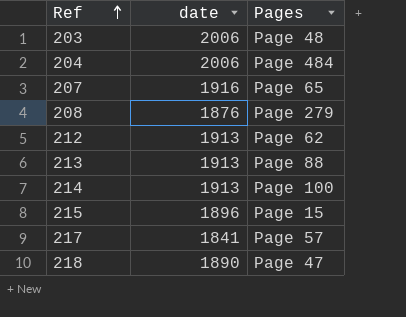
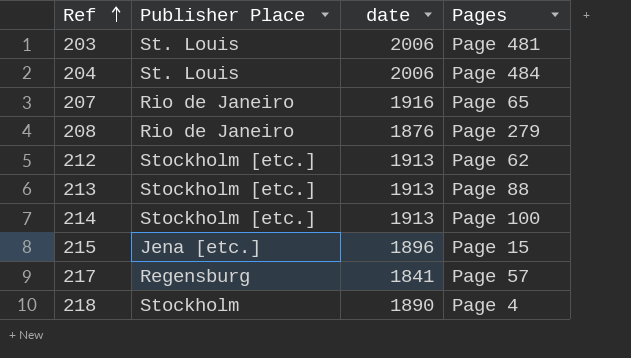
column Publisher Place | position: none -> 2
203 | Pages: Page 48 -> Page 481
218 | Pages: Page 47 -> Page 4

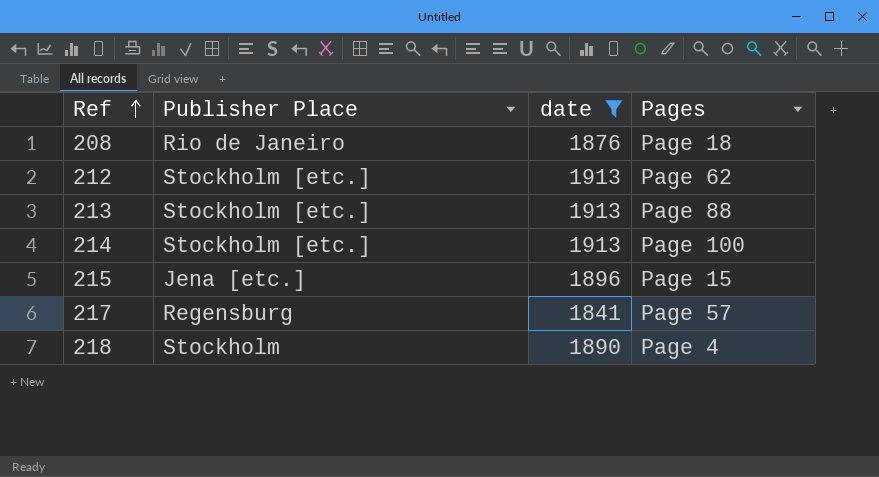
filter: none -> date <= 1913
208 | Pages: Page 279 -> Page 18

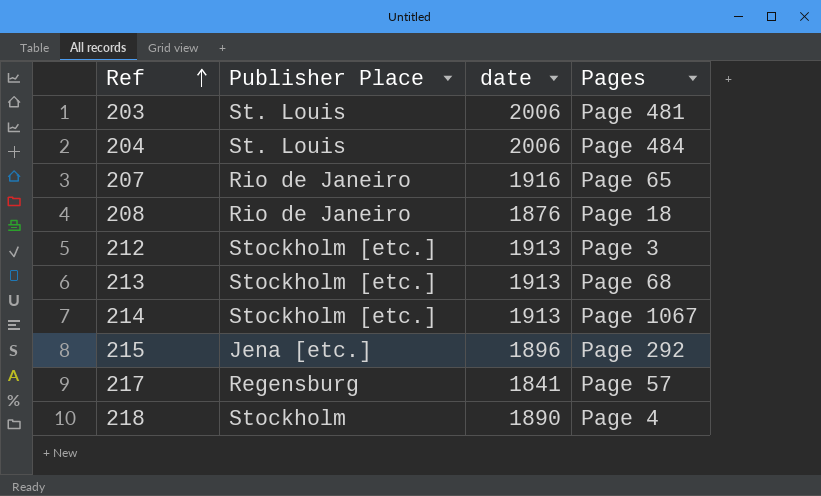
filter: date <= 1913 -> none
212 | Pages: Page 62 -> Page 3
213 | Pages: Page 88 -> Page 68
214 | Pages: Page 100 -> Page 1067
215 | Pages: Page 15 -> Page 292

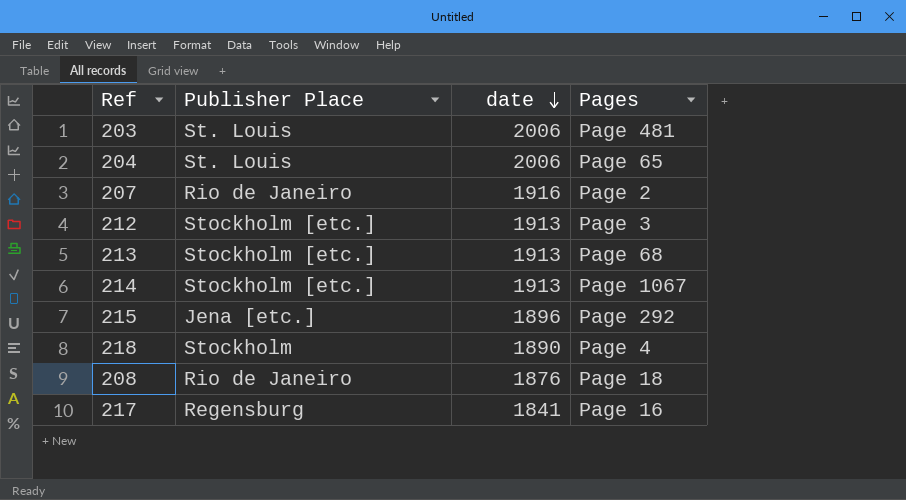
row order: Ref ascending -> date descending
204 | Pages: Page 484 -> Page 65
207 | Pages: Page 65 -> Page 2
217 | Pages: Page 57 -> Page 16

